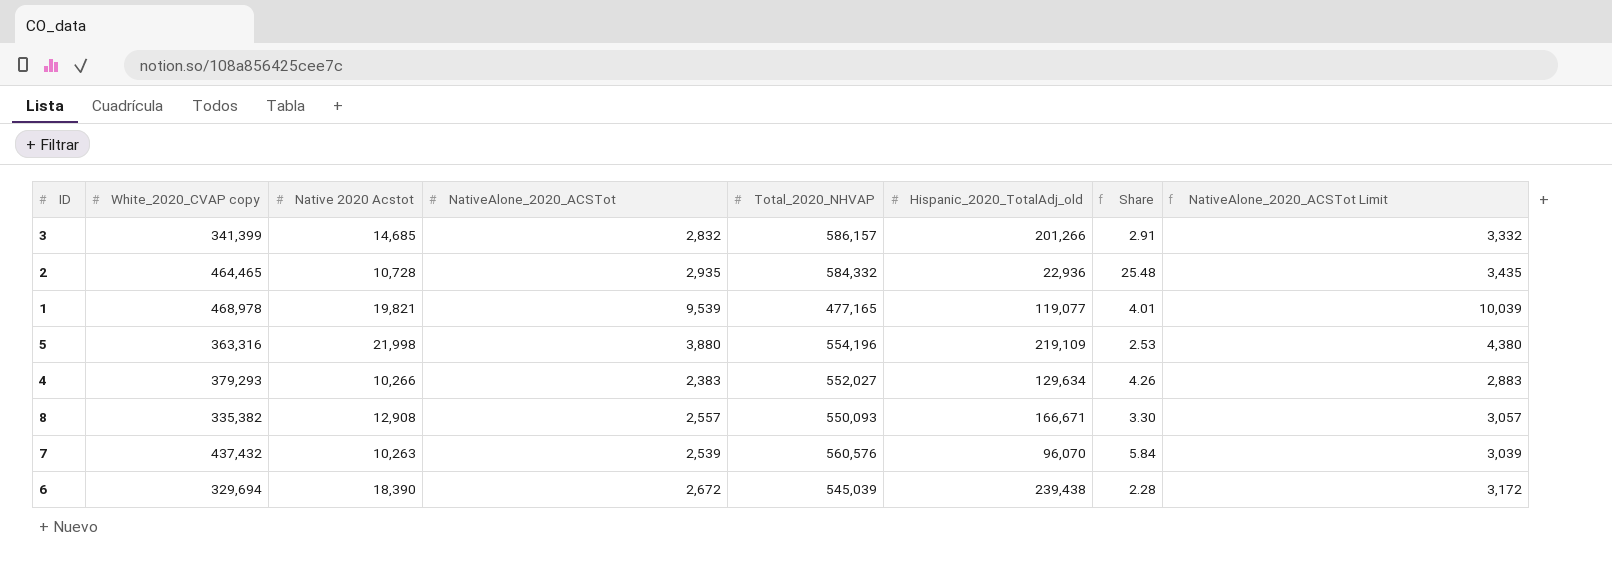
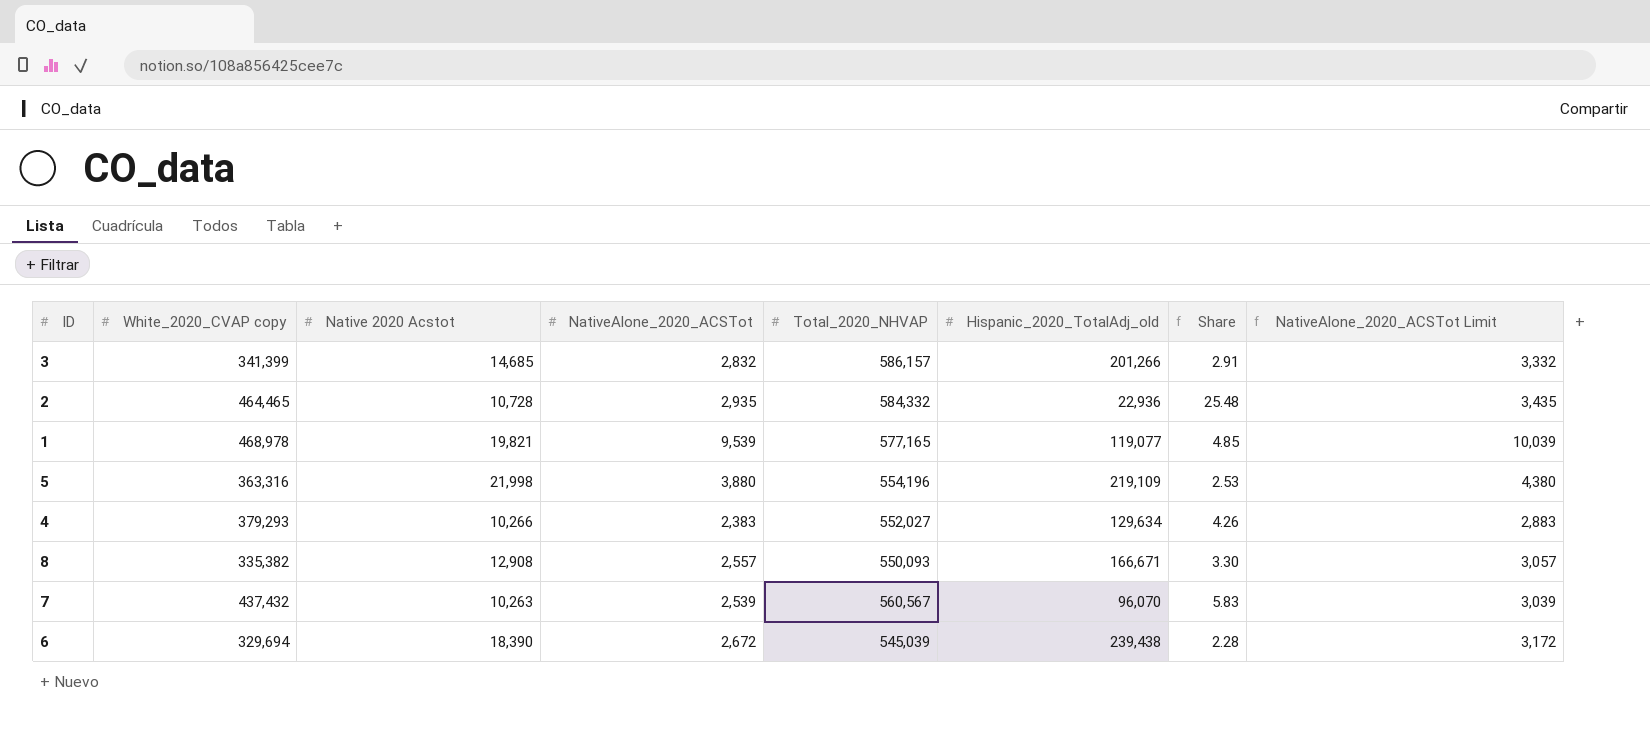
1 | Total_2020_NHVAP: 477,165 -> 577,165
1 | Share: 4.01 -> 4.85
7 | Total_2020_NHVAP: 560,576 -> 560,567
7 | Share: 5.84 -> 5.83

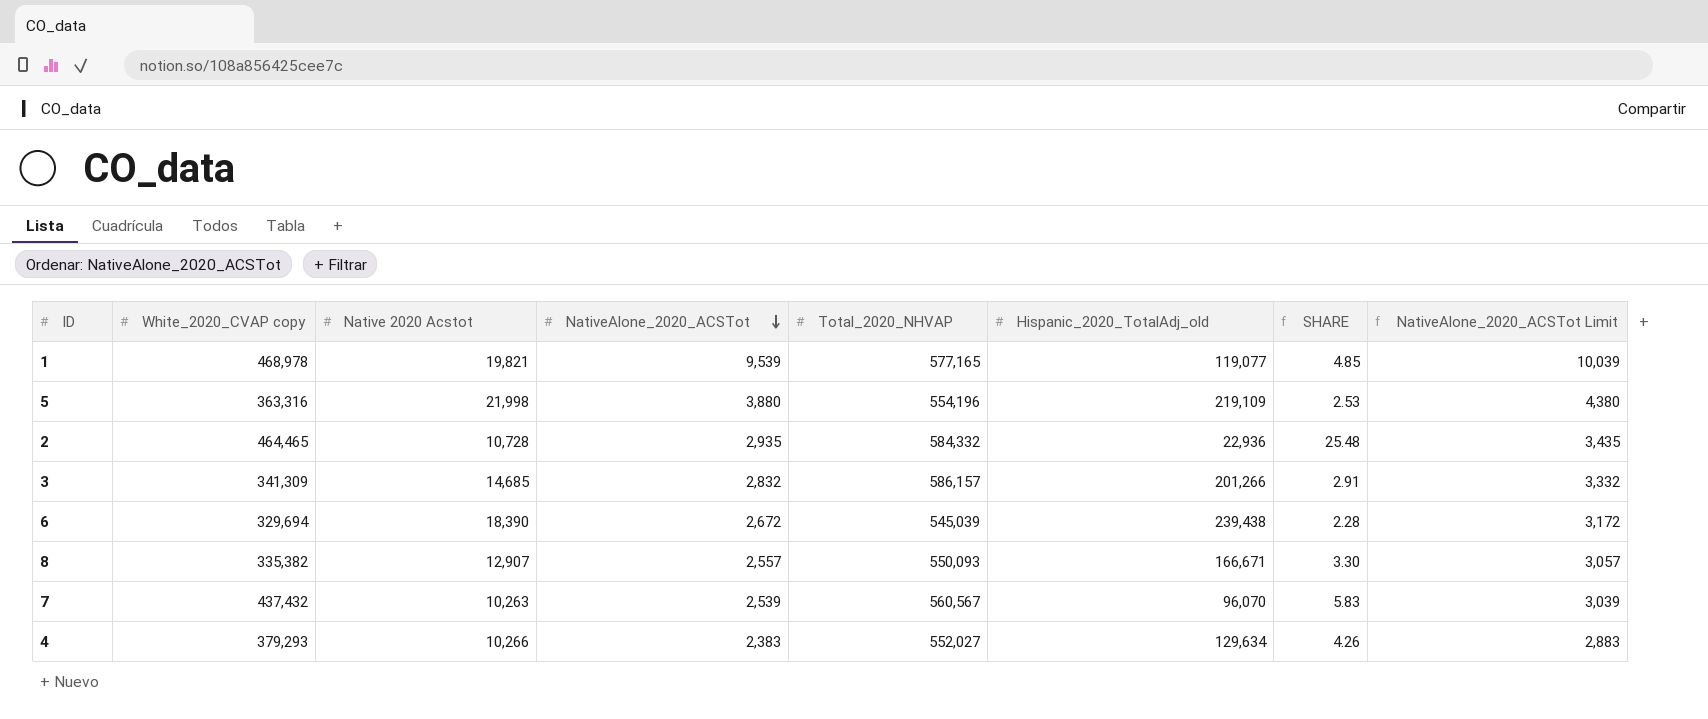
row order: none -> NativeAlone_2020_ACSTot descending
column name: Share -> SHARE
3 | White_2020_CVAP copy: 341,399 -> 341,309
8 | Native 2020 Acstot: 12,908 -> 12,907

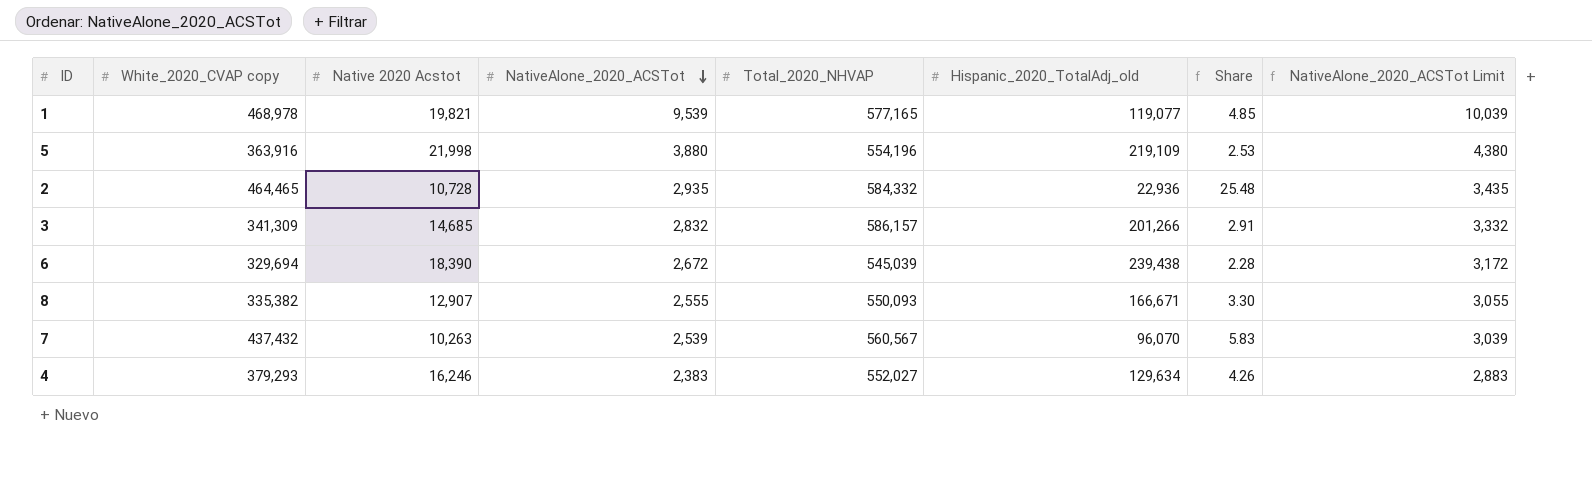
column name: SHARE -> Share
5 | White_2020_CVAP copy: 363,316 -> 363,916
8 | NativeAlone_2020_ACSTot: 2,557 -> 2,555
8 | NativeAlone_2020_ACSTot Limit: 3,057 -> 3,055
4 | Native 2020 Acstot: 10,266 -> 16,246

